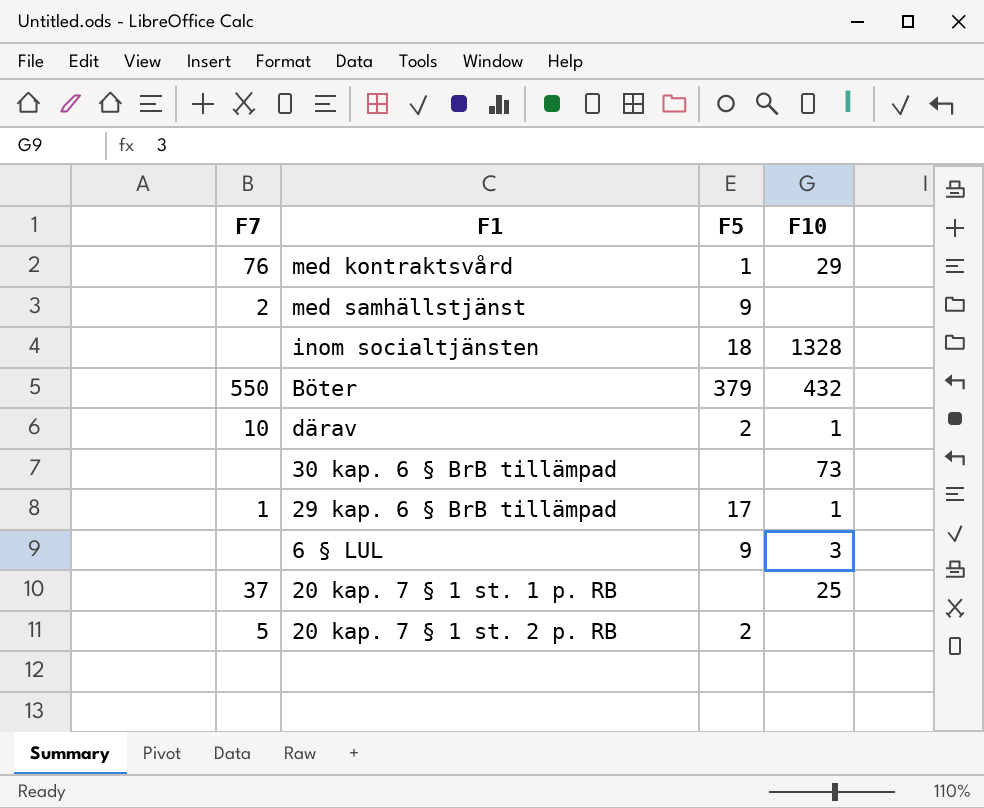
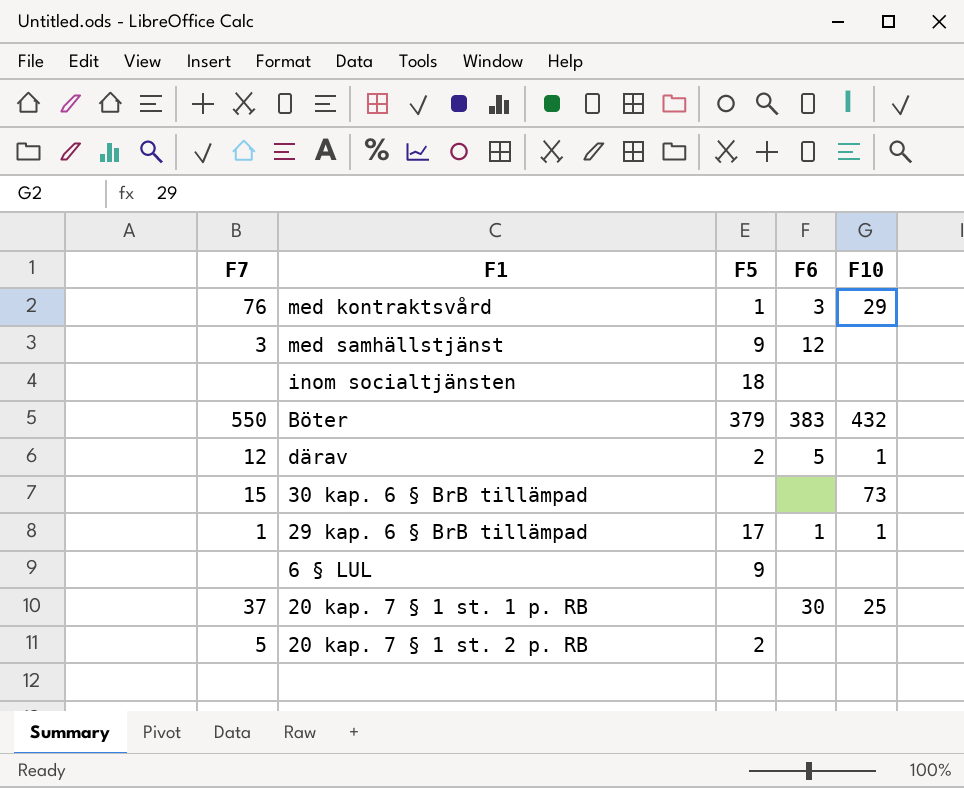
column F6 | position: none -> 4
med samhällstjänst | F7: 2 -> 3
inom socialtjänsten | F10: 1328 -> none
därav | F7: 10 -> 12
30 kap. 6 § BrB tillämpad | F7: none -> 15
6 § LUL | F10: 3 -> none

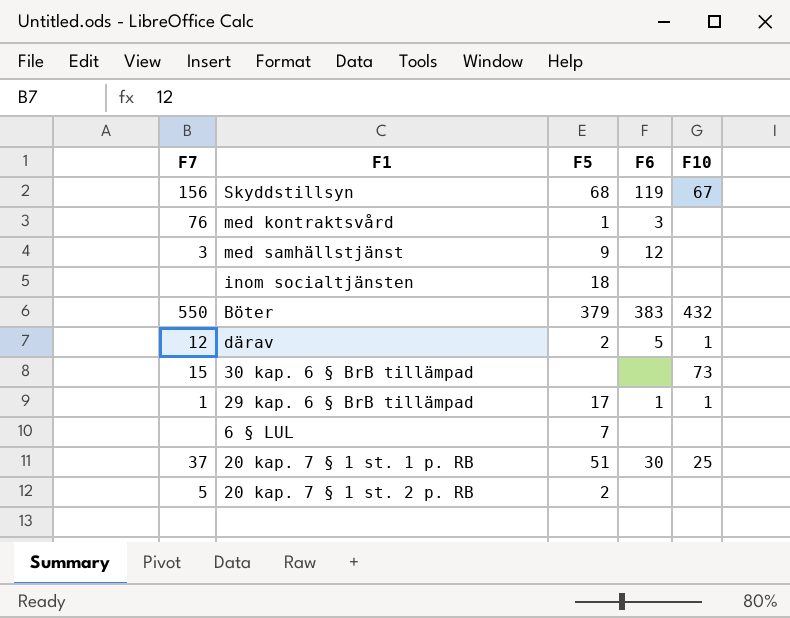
row Skyddstillsyn: none -> 156 | 68 | 119 | 67
med kontraktsvård | F10: 29 -> none
6 § LUL | F5: 9 -> 7
20 kap. 7 § 1 st. 1 p. RB | F5: none -> 51

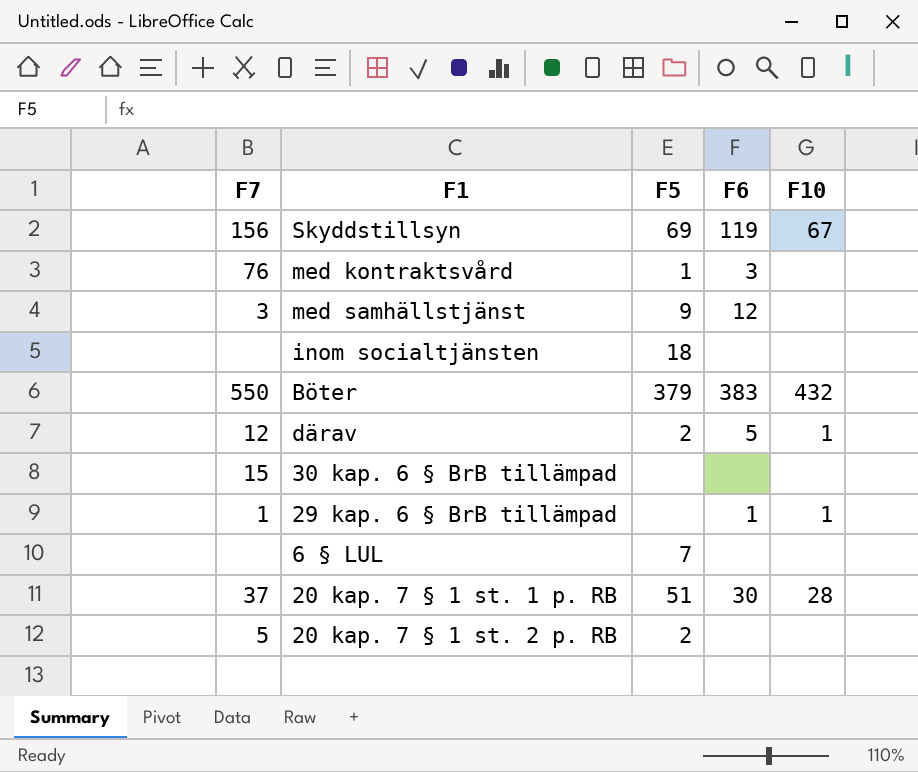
Skyddstillsyn | F5: 68 -> 69
30 kap. 6 § BrB tillämpad | F10: 73 -> none
29 kap. 6 § BrB tillämpad | F5: 17 -> none
20 kap. 7 § 1 st. 1 p. RB | F10: 25 -> 28

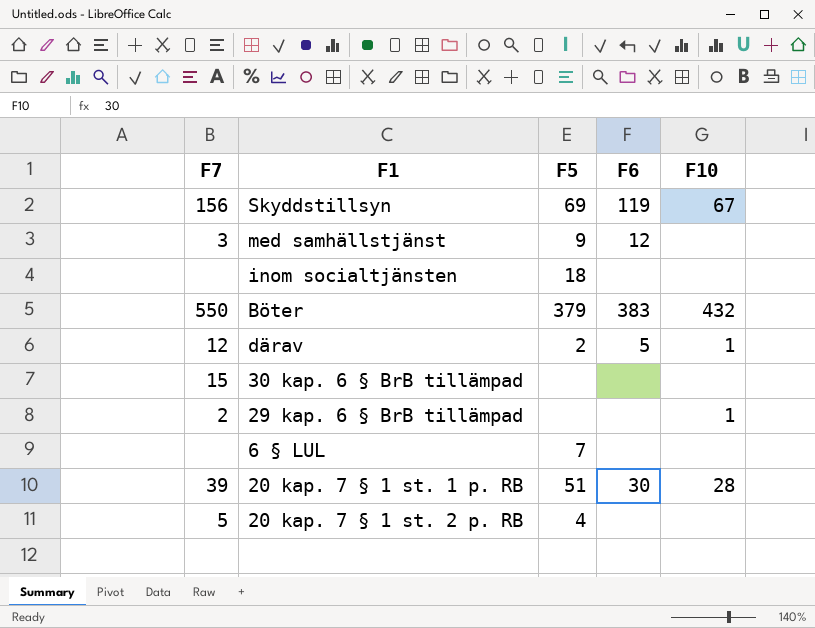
row med kontraktsvård: 76 | 1 | 3 | none -> none
29 kap. 6 § BrB tillämpad | F7: 1 -> 2
29 kap. 6 § BrB tillämpad | F6: 1 -> none
20 kap. 7 § 1 st. 1 p. RB | F7: 37 -> 39
20 kap. 7 § 1 st. 2 p. RB | F5: 2 -> 4

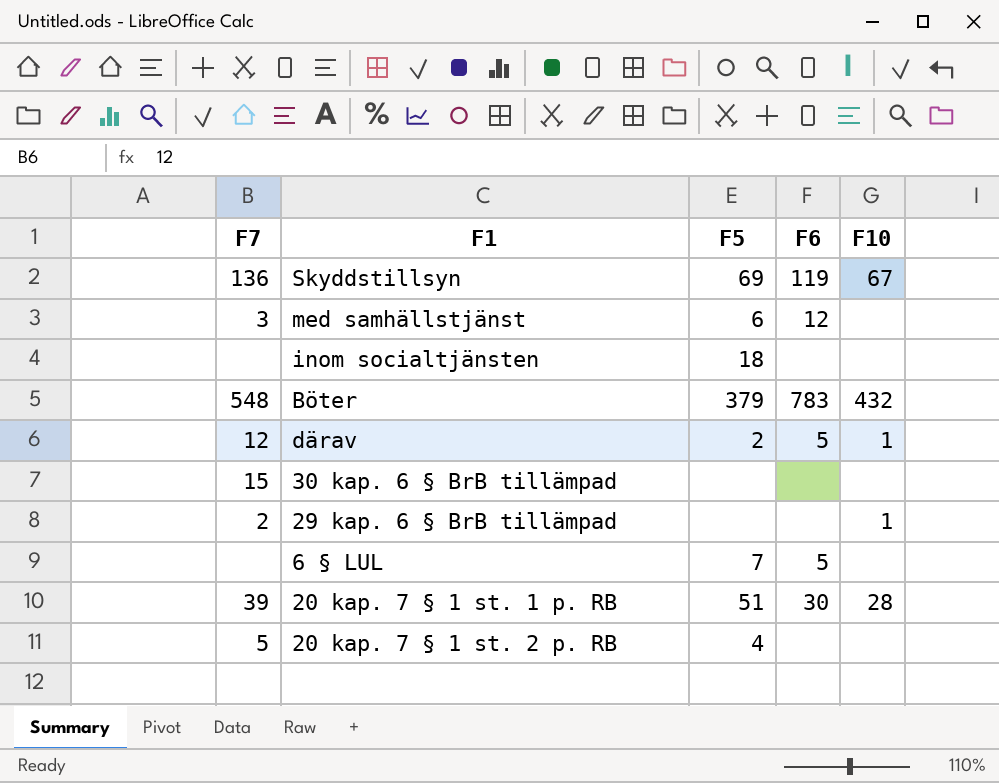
Skyddstillsyn | F7: 156 -> 136
med samhällstjänst | F5: 9 -> 6
Böter | F7: 550 -> 548
Böter | F6: 383 -> 783
6 § LUL | F6: none -> 5

